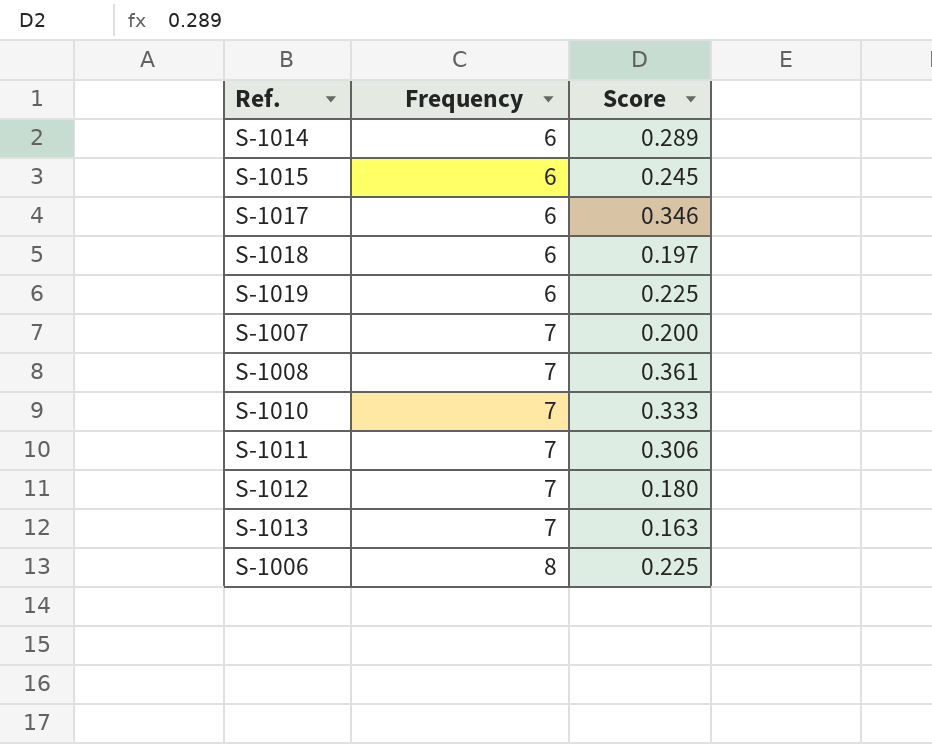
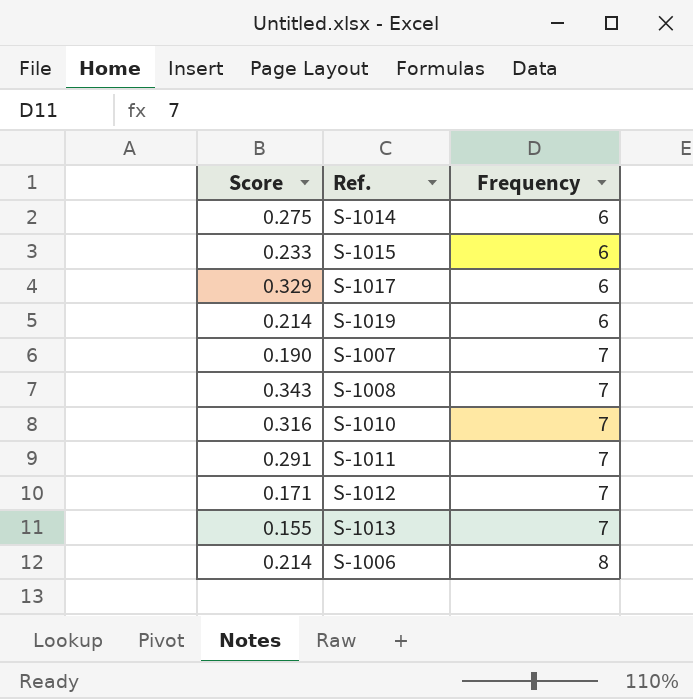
column Score | position: 3 -> 1
row S-1018: 6 | 0.197 -> none
S-1014 | Score: 0.289 -> 0.275
S-1015 | Score: 0.245 -> 0.233
S-1017 | Score: 0.346 -> 0.329
S-1019 | Score: 0.225 -> 0.214
S-1007 | Score: 0.200 -> 0.190
S-1008 | Score: 0.361 -> 0.343
S-1010 | Score: 0.333 -> 0.316
S-1011 | Score: 0.306 -> 0.291
S-1012 | Score: 0.180 -> 0.171
S-1013 | Score: 0.163 -> 0.155
S-1006 | Score: 0.225 -> 0.214

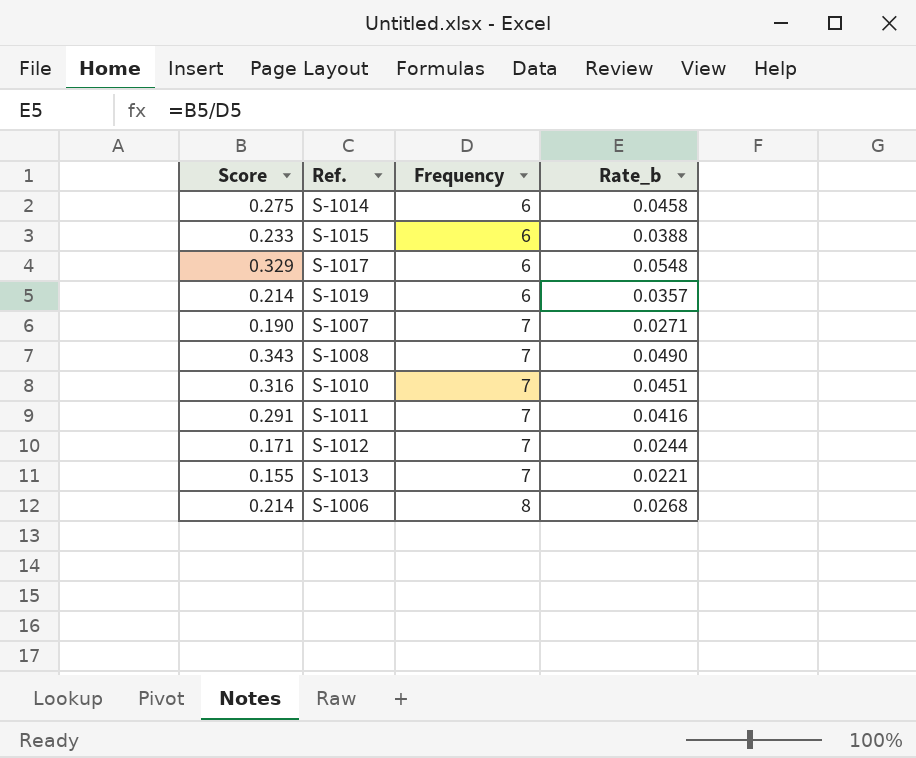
column Rate_b | formula: none -> [Score] / [Frequency]

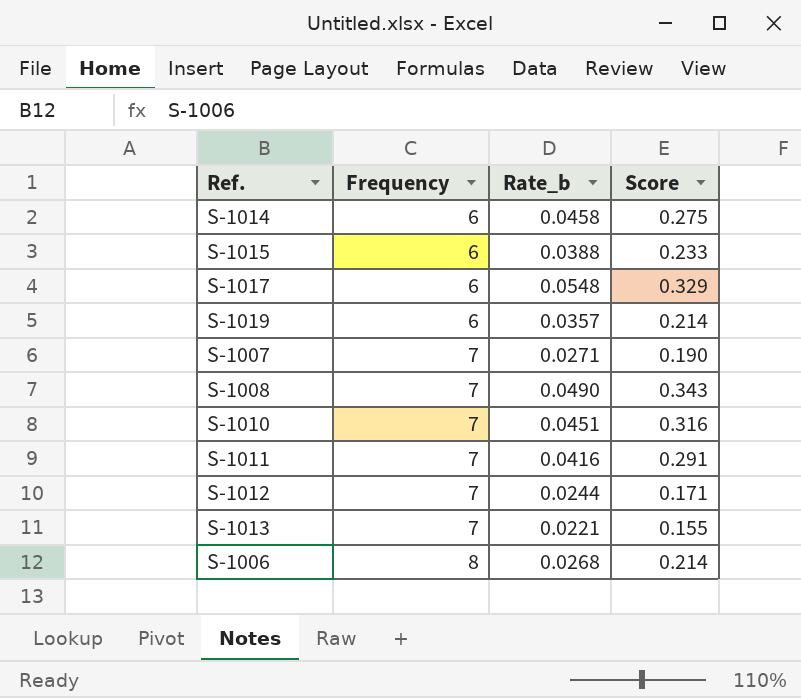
column Score | position: 1 -> 4

